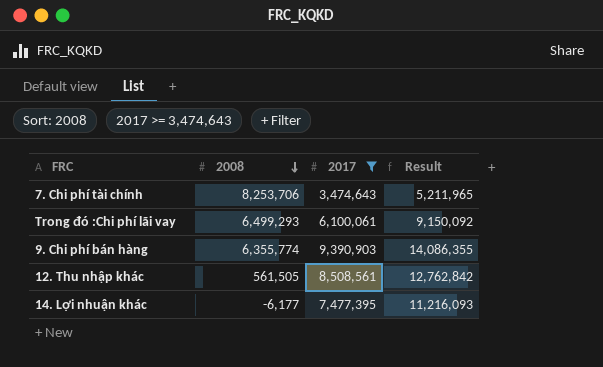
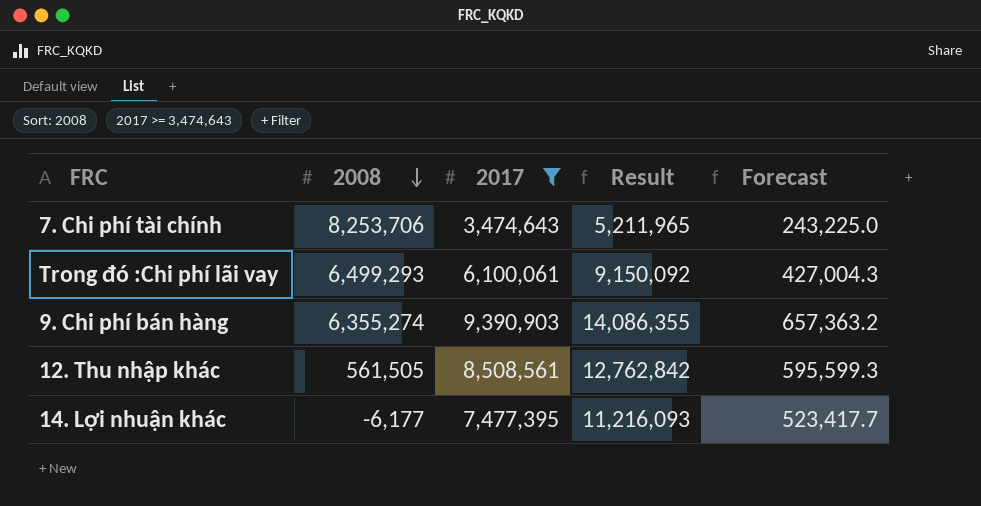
column Forecast | formula: none -> [2017] * 0.07
9. Chi phí bán hàng | 2008: 6,355,774 -> 6,355,274

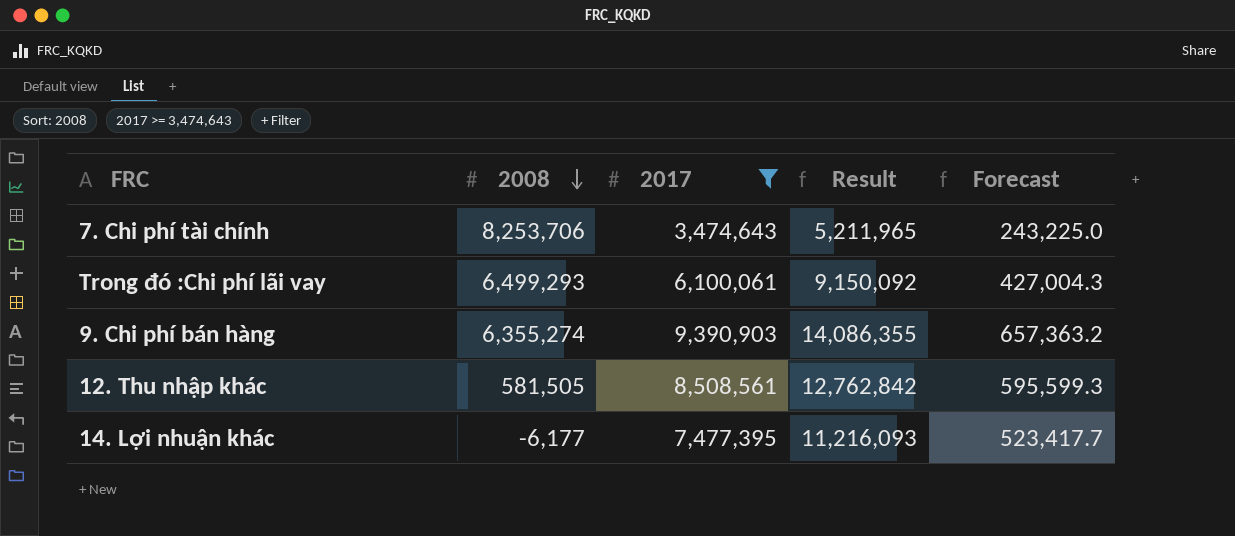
12. Thu nhập khác | 2008: 561,505 -> 581,505

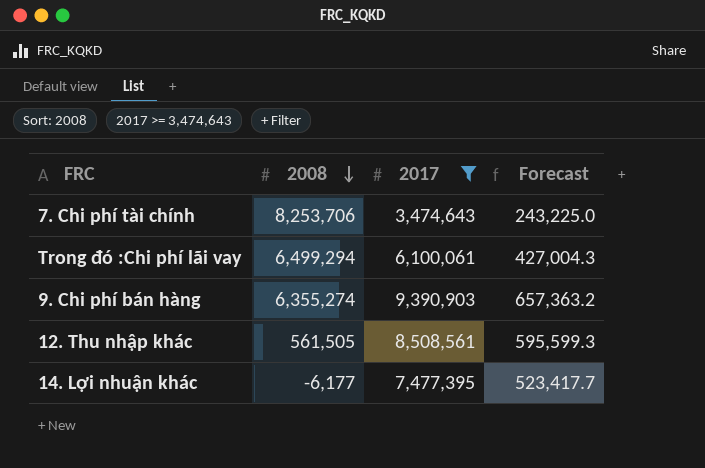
column Result | formula: [2017] * 1.5 -> none
Trong đó :Chi phí lãi vay | 2008: 6,499,293 -> 6,499,294
12. Thu nhập khác | 2008: 581,505 -> 561,505

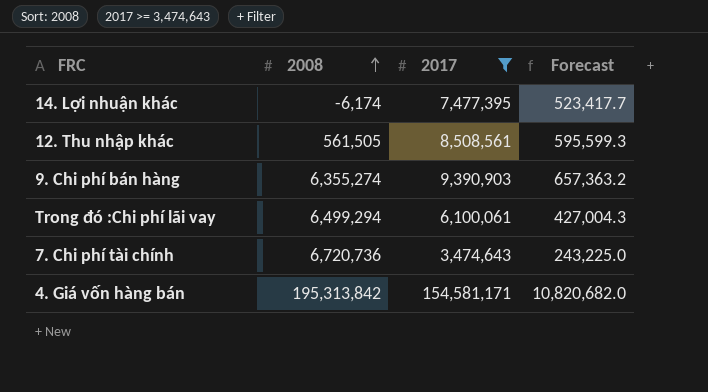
row order: 2008 descending -> 2008 ascending
14. Lợi nhuận khác | 2008: -6,177 -> -6,174
7. Chi phí tài chính | 2008: 8,253,706 -> 6,720,736
row 4. Giá vốn hàng bán: none -> 195,313,842 | 154,581,171 | 10,820,682.0

